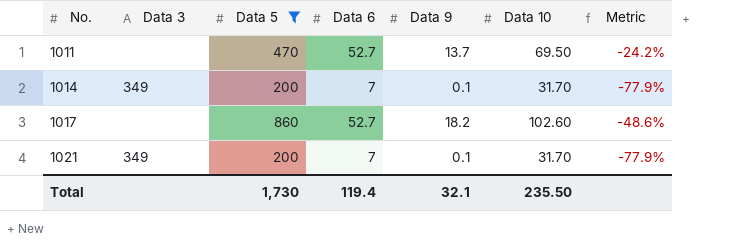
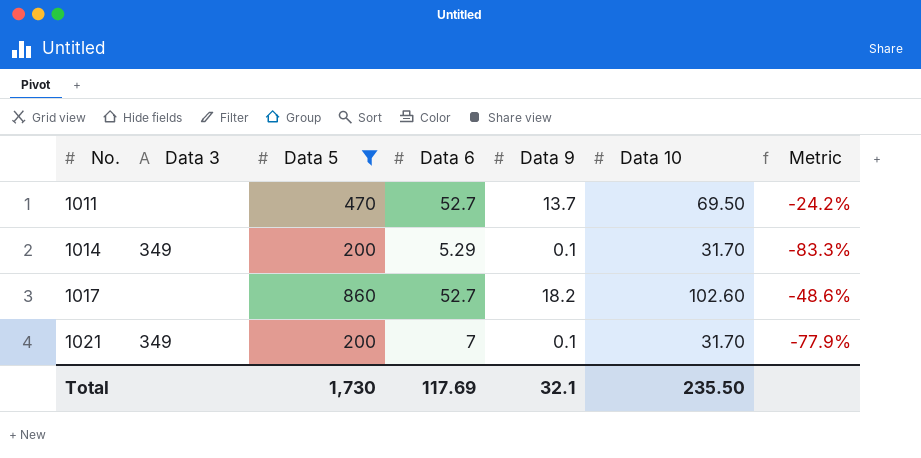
1014 | Data 6: 7 -> 5.29
1014 | Metric: -77.9% -> -83.3%
Total | Data 6: 119.4 -> 117.69

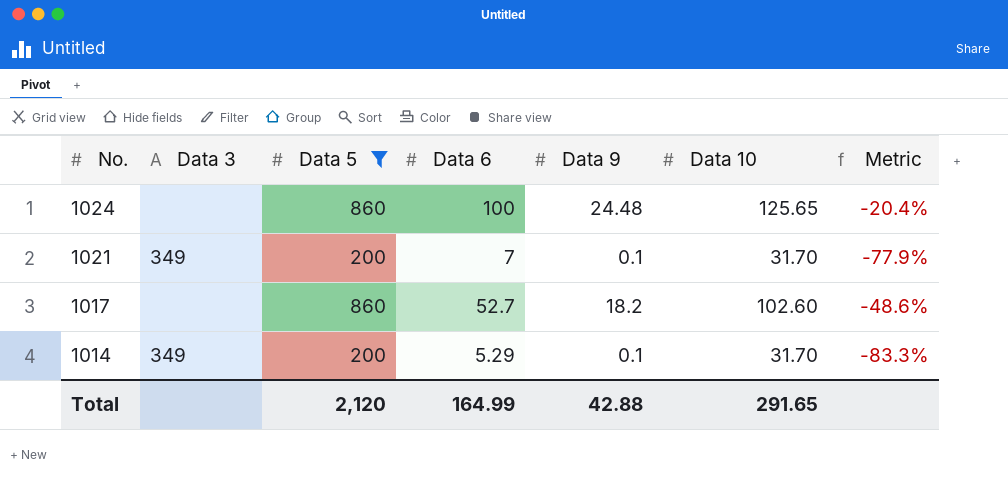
row order: No. ascending -> No. descending
row 1011: none | 470 | 52.7 | 13.7 | 69.50 | -24.2% -> none
row 1024: none -> none | 860 | 100 | 24.48 | 125.65 | -20.4%
Total | Data 5: 1,730 -> 2,120
Total | Data 6: 117.69 -> 164.99
Total | Data 9: 32.1 -> 42.88
Total | Data 10: 235.50 -> 291.65

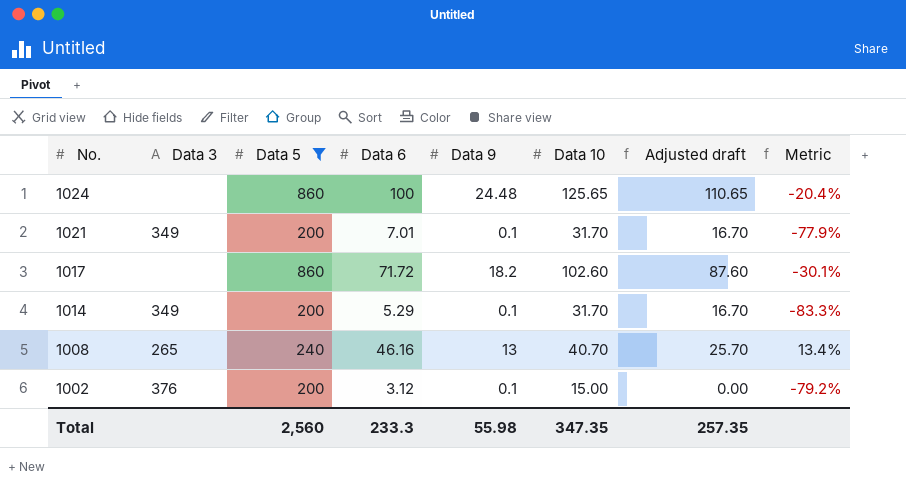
column Adjusted draft | formula: none -> [Data 10] - 15
1021 | Data 6: 7 -> 7.01
1017 | Data 6: 52.7 -> 71.72
1017 | Metric: -48.6% -> -30.1%
row 1008: none -> 265 | 240 | 46.16 | 13 | 40.70 | 25.70 | 13.4%
row 1002: none -> 376 | 200 | 3.12 | 0.1 | 15.00 | 0.00 | -79.2%
Total | Data 5: 2,120 -> 2,560
Total | Data 6: 164.99 -> 233.3
Total | Data 9: 42.88 -> 55.98
Total | Data 10: 291.65 -> 347.35

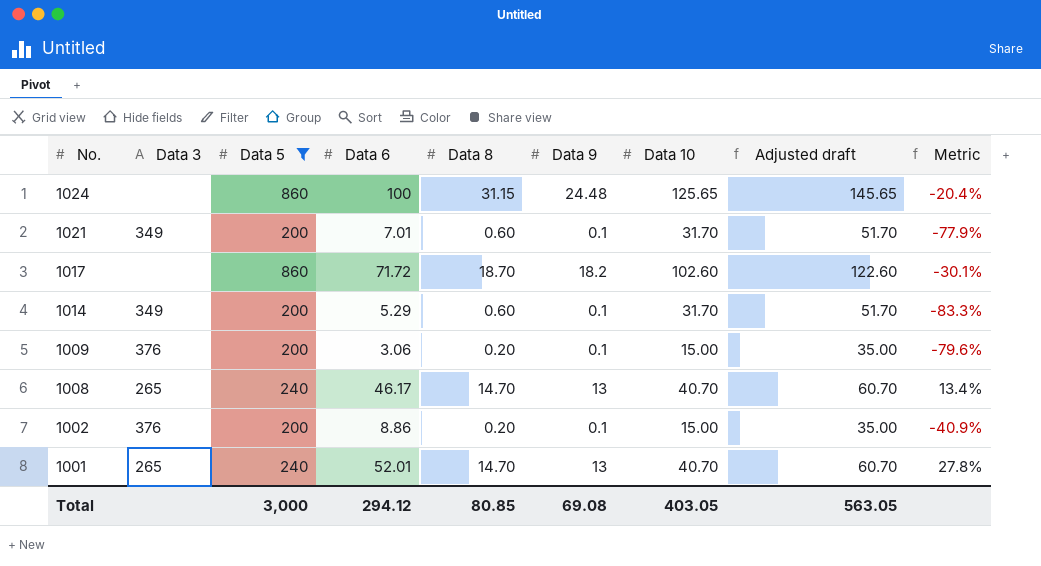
column Data 8 | position: none -> 5
column Adjusted draft | formula: [Data 10] - 15 -> [Data 10] + 20
row 1009: none -> 376 | 200 | 3.06 | 0.20 | 0.1 | 15.00 | 35.00 | -79.6%
1008 | Data 6: 46.16 -> 46.17
1002 | Data 6: 3.12 -> 8.86
1002 | Metric: -79.2% -> -40.9%
row 1001: none -> 265 | 240 | 52.01 | 14.70 | 13 | 40.70 | 60.70 | 27.8%
Total | Data 5: 2,560 -> 3,000
Total | Data 6: 233.3 -> 294.12
Total | Data 9: 55.98 -> 69.08
Total | Data 10: 347.35 -> 403.05
Total | Adjusted draft: 257.35 -> 563.05

